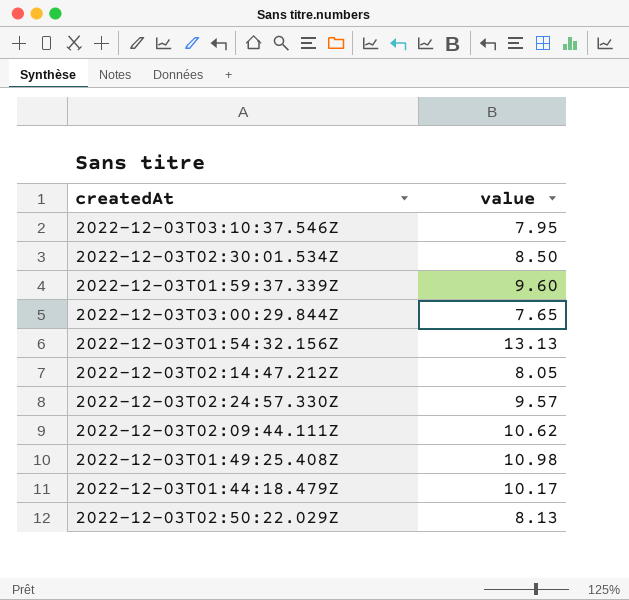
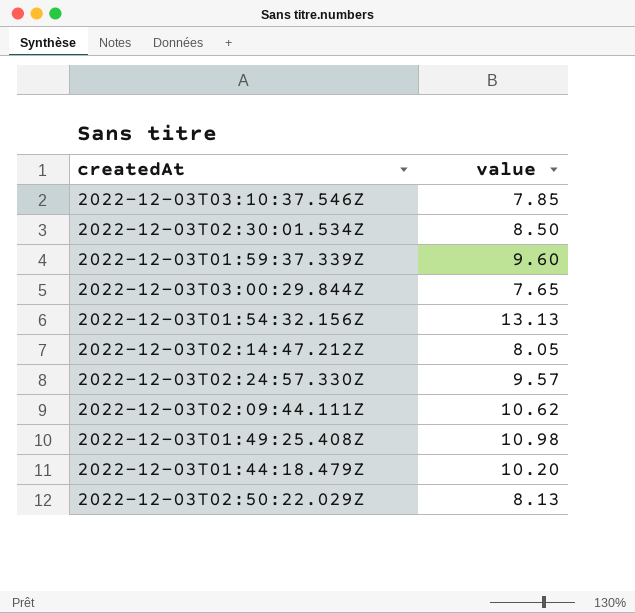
2022-12-03T03:10:37.546Z | value: 7.95 -> 7.85
2022-12-03T01:44:18.479Z | value: 10.17 -> 10.20

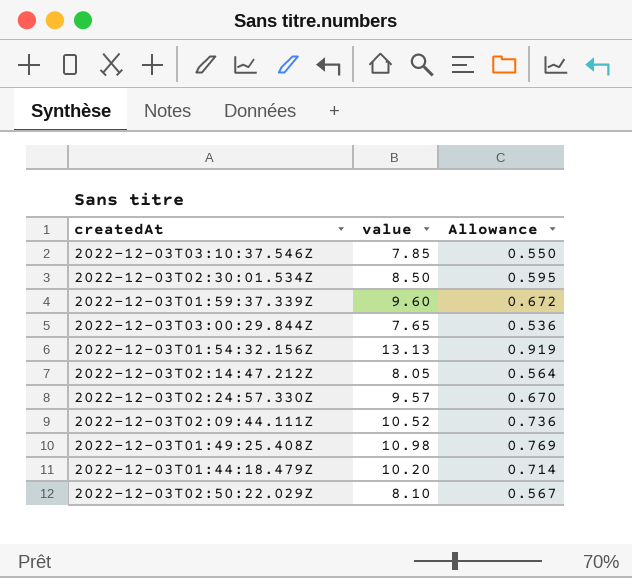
column Allowance | formula: none -> [value] * 0.07
2022-12-03T02:09:44.111Z | value: 10.62 -> 10.52
2022-12-03T02:50:22.029Z | value: 8.13 -> 8.10

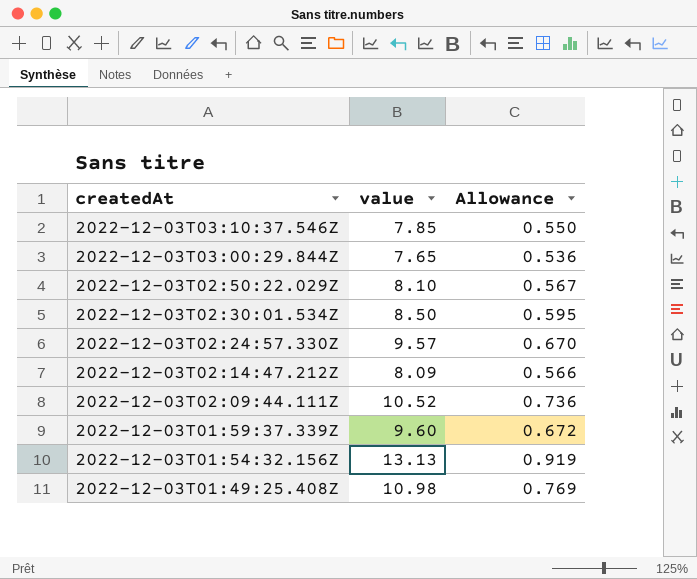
row order: none -> createdAt descending
row 2022-12-03T01:44:18.479Z: 10.20 | 0.714 -> none
2022-12-03T02:14:47.212Z | value: 8.05 -> 8.09
2022-12-03T02:14:47.212Z | Allowance: 0.564 -> 0.566

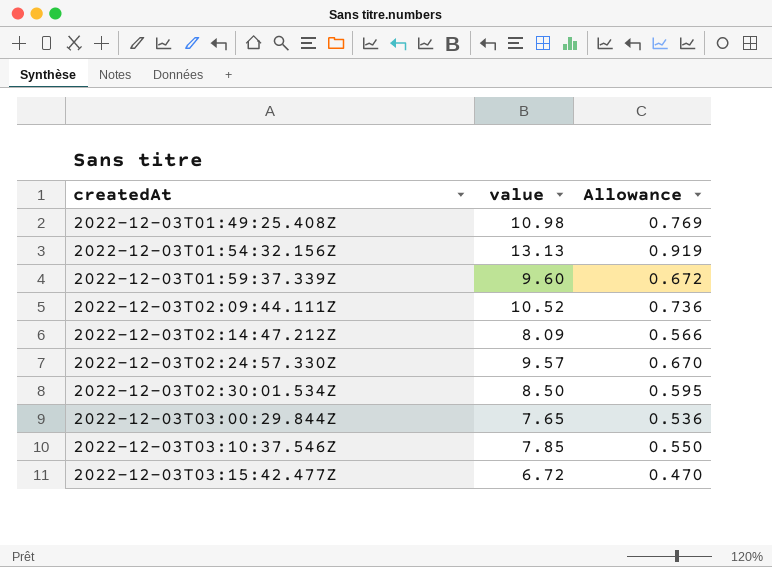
row order: createdAt descending -> createdAt ascending
row 2022-12-03T02:50:22.029Z: 8.10 | 0.567 -> none
row 2022-12-03T03:15:42.477Z: none -> 6.72 | 0.470

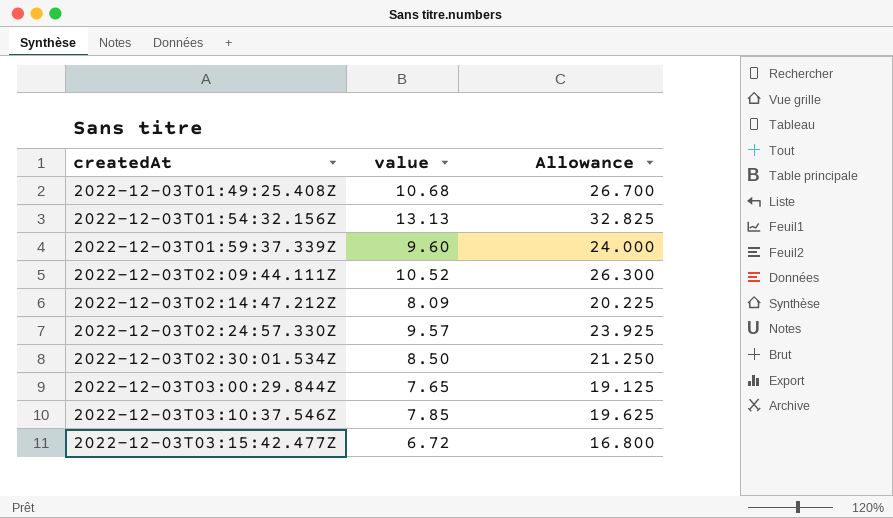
column Allowance | formula: [value] * 0.07 -> [value] * 2.5
2022-12-03T01:49:25.408Z | value: 10.98 -> 10.68

